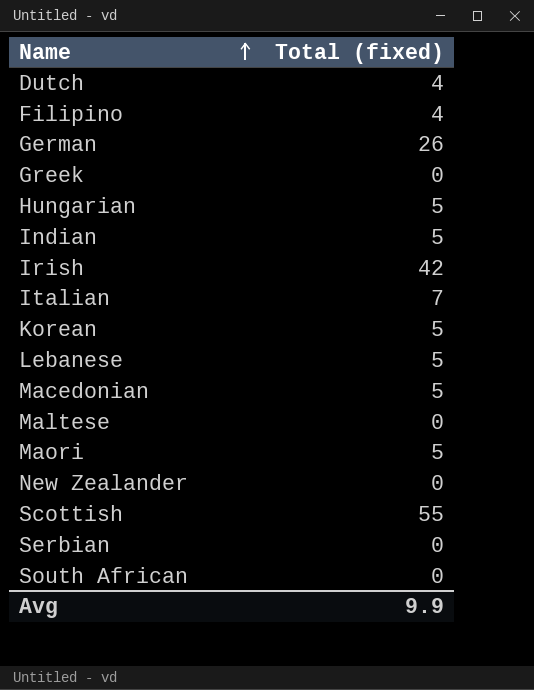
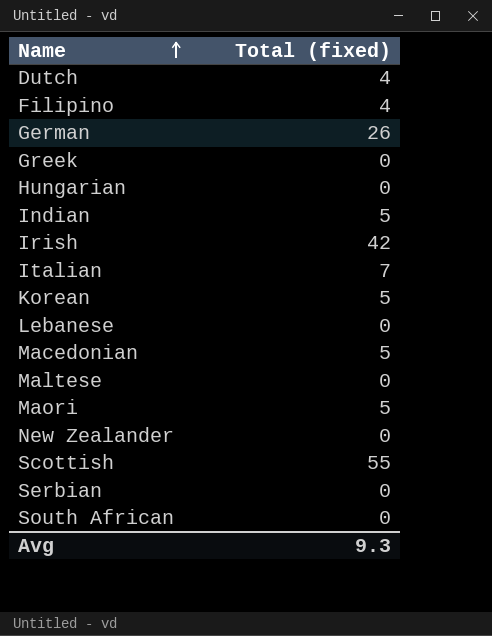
Hungarian | Total (fixed): 5 -> 0
Lebanese | Total (fixed): 5 -> 0
Avg | Total (fixed): 9.9 -> 9.3

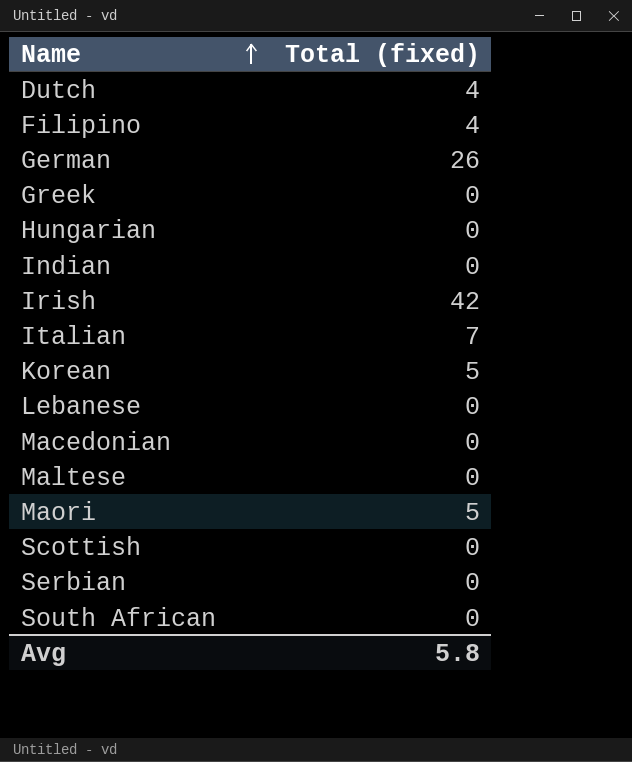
row New Zealander: 0 -> none
Indian | Total (fixed): 5 -> 0
Macedonian | Total (fixed): 5 -> 0
Scottish | Total (fixed): 55 -> 0
Avg | Total (fixed): 9.3 -> 5.8

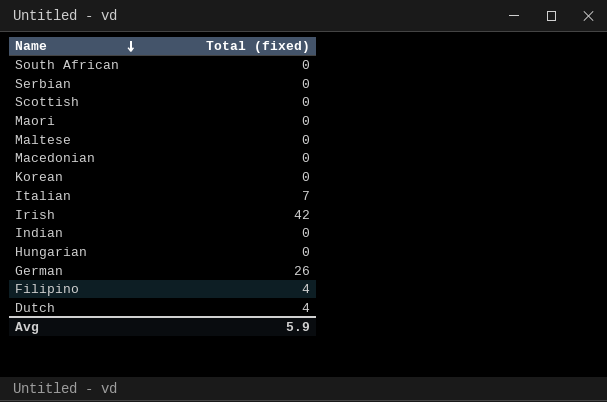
row order: Name ascending -> Name descending
row Greek: 0 -> none
row Lebanese: 0 -> none
Maori | Total (fixed): 5 -> 0
Korean | Total (fixed): 5 -> 0
Avg | Total (fixed): 5.8 -> 5.9

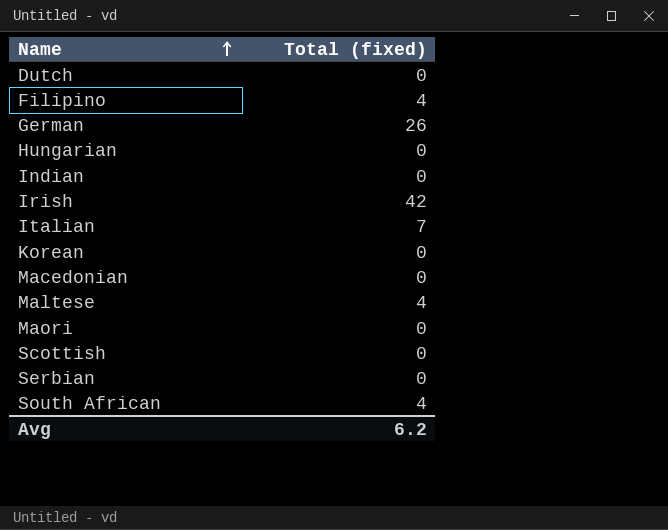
row order: Name descending -> Name ascending
Dutch | Total (fixed): 4 -> 0
Maltese | Total (fixed): 0 -> 4
South African | Total (fixed): 0 -> 4
Avg | Total (fixed): 5.9 -> 6.2

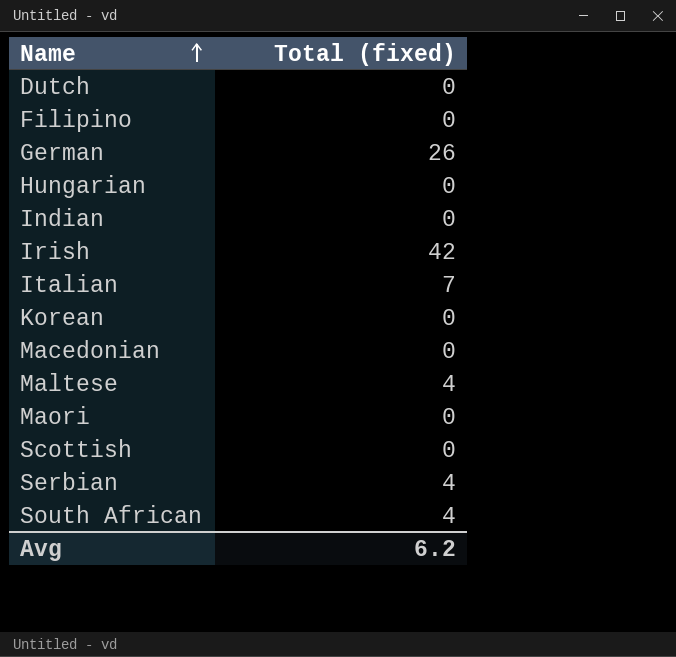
Filipino | Total (fixed): 4 -> 0
Serbian | Total (fixed): 0 -> 4

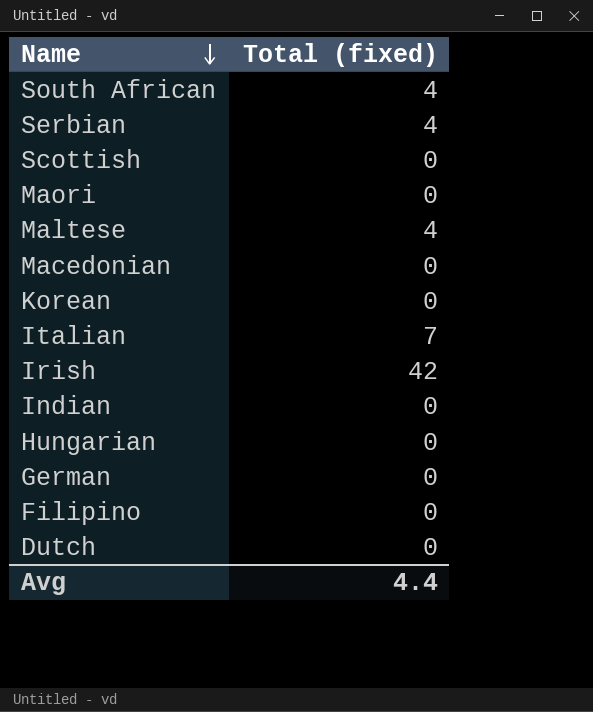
row order: Name ascending -> Name descending
German | Total (fixed): 26 -> 0
Avg | Total (fixed): 6.2 -> 4.4

